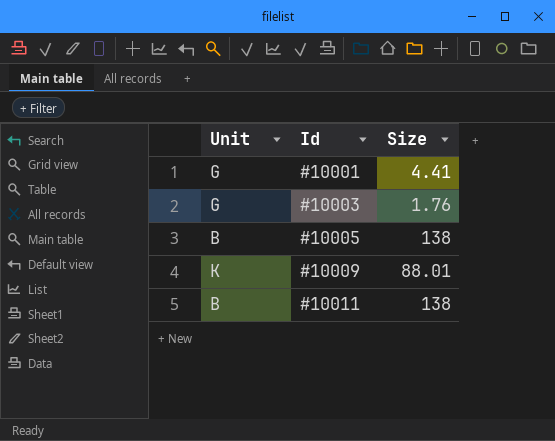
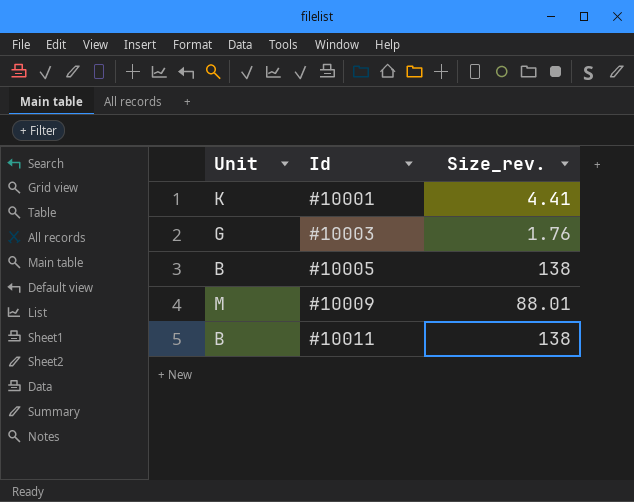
column name: Size -> Size_rev.
#10001 | Unit: G -> K
#10009 | Unit: K -> M

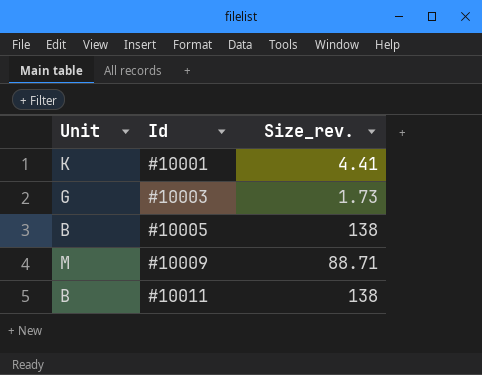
#10003 | Size_rev.: 1.76 -> 1.73
#10009 | Size_rev.: 88.01 -> 88.71

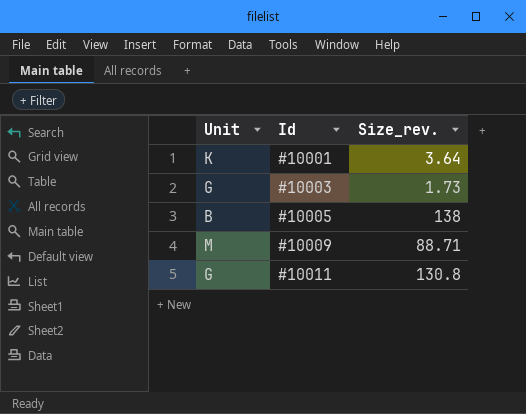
#10001 | Size_rev.: 4.41 -> 3.64
#10011 | Unit: B -> G
#10011 | Size_rev.: 138 -> 130.8

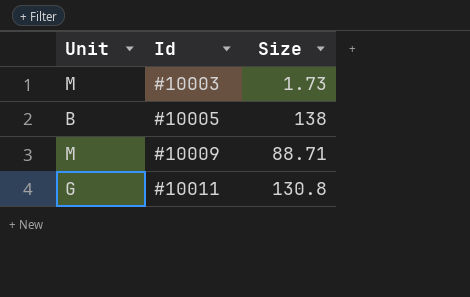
column name: Size_rev. -> Size
row #10001: K | 3.64 -> none
#10003 | Unit: G -> M

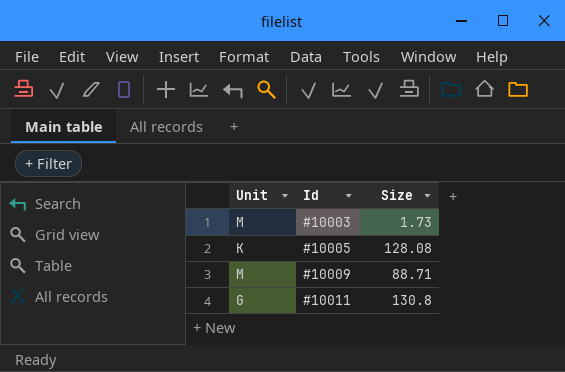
#10005 | Unit: B -> K
#10005 | Size: 138 -> 128.08

